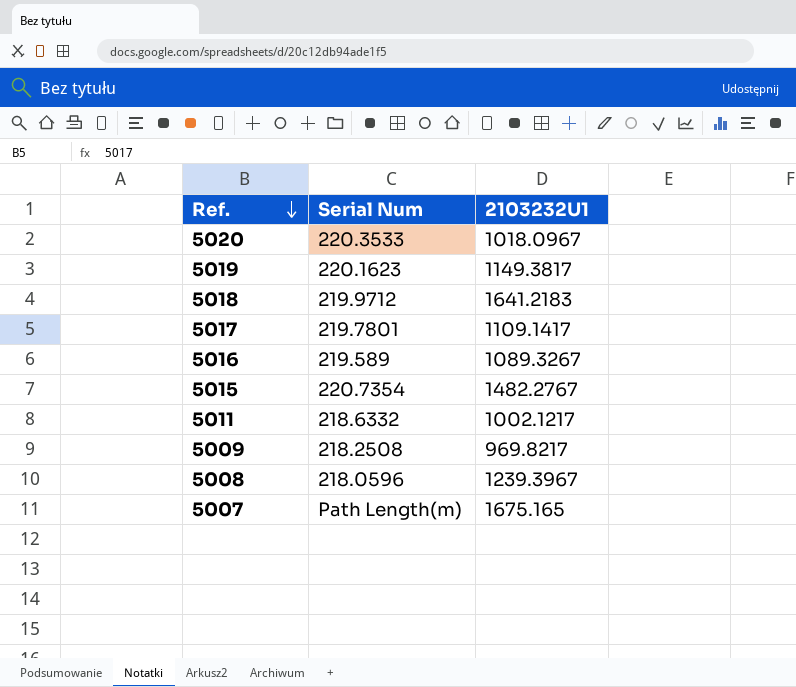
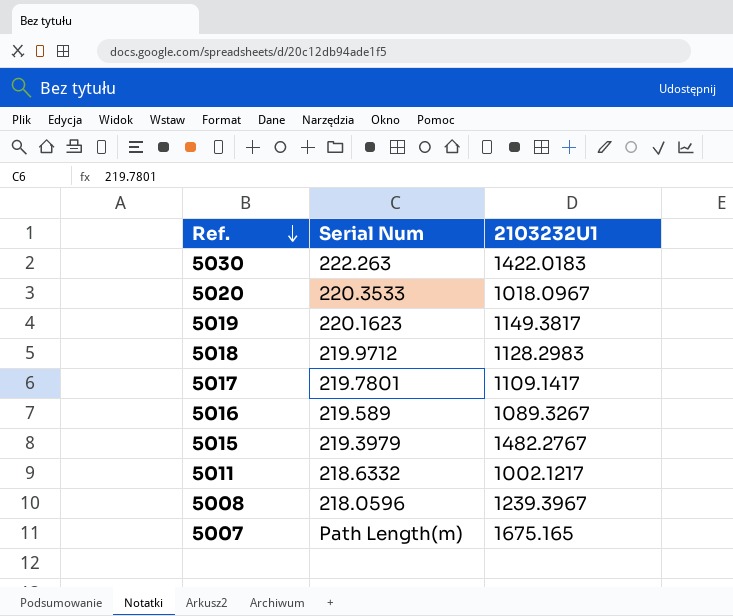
row 5009: 218.2508 | 969.8217 -> none
row 5030: none -> 222.263 | 1422.0183
5018 | 2103232U1: 1641.2183 -> 1128.2983
5015 | Serial Num: 220.7354 -> 219.3979

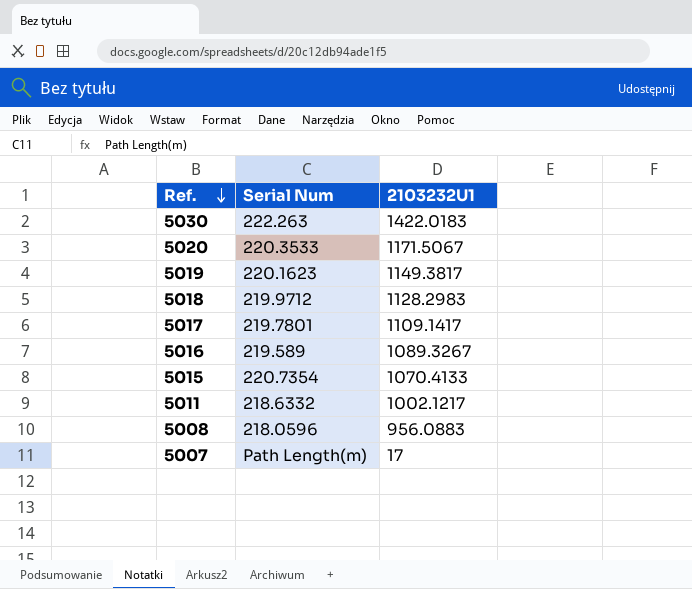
5020 | 2103232U1: 1018.0967 -> 1171.5067
5015 | Serial Num: 219.3979 -> 220.7354
5015 | 2103232U1: 1482.2767 -> 1070.4133
5008 | 2103232U1: 1239.3967 -> 956.0883
5007 | 2103232U1: 1675.165 -> 17

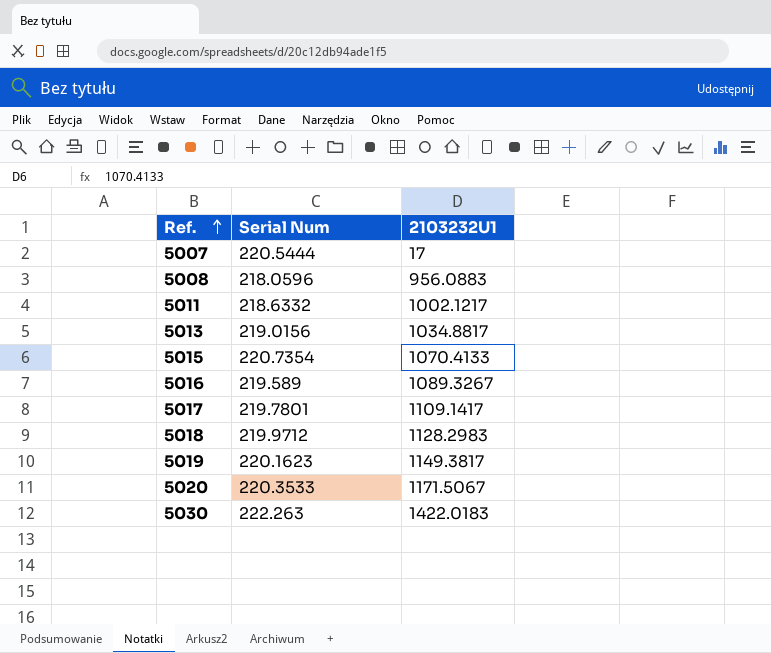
row order: Ref. descending -> Ref. ascending
5007 | Serial Num: Path Length(m) -> 220.5444
row 5013: none -> 219.0156 | 1034.8817

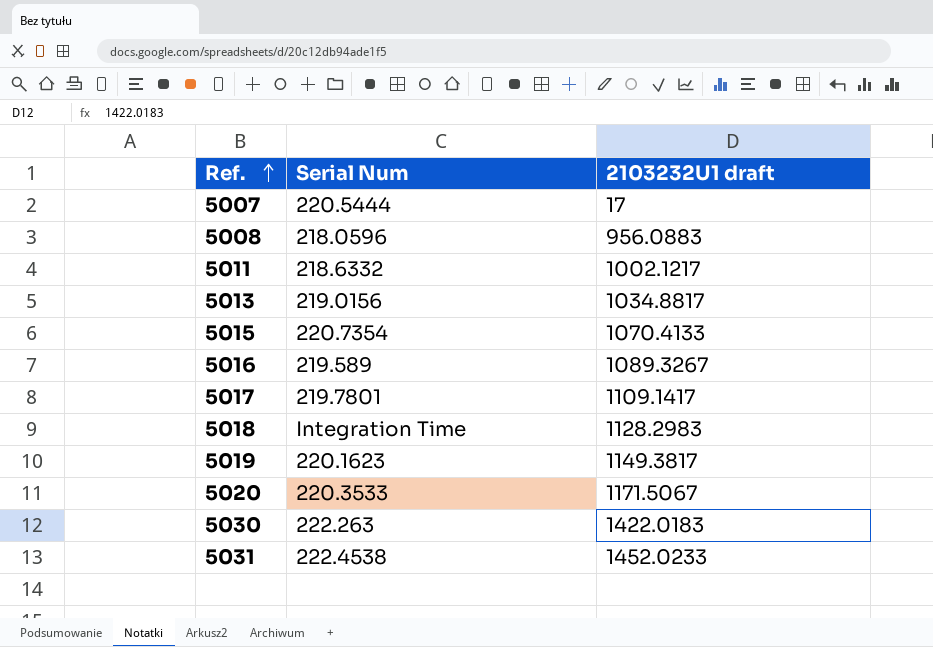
column name: 2103232U1 -> 2103232U1 draft
5018 | Serial Num: 219.9712 -> Integration Time
row 5031: none -> 222.4538 | 1452.0233

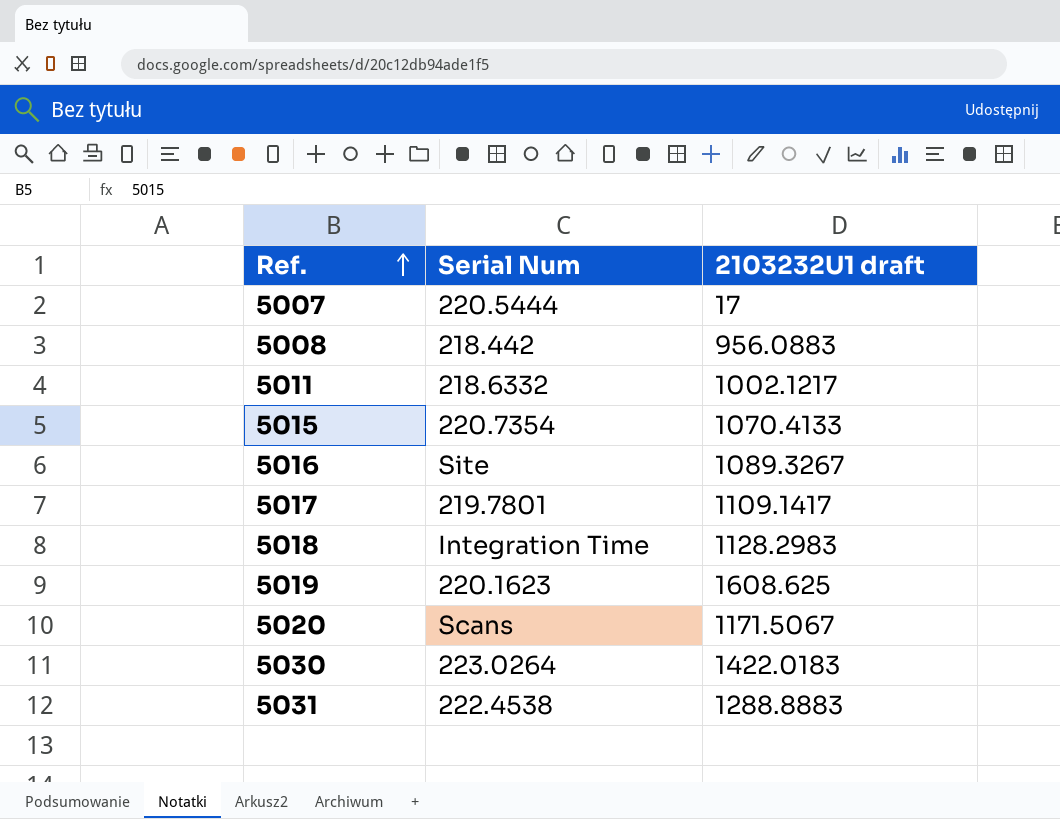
row 5013: 219.0156 | 1034.8817 -> none
5008 | Serial Num: 218.0596 -> 218.442
5016 | Serial Num: 219.589 -> Site
5019 | 2103232U1 draft: 1149.3817 -> 1608.625
5020 | Serial Num: 220.3533 -> Scans
5030 | Serial Num: 222.263 -> 223.0264
5031 | 2103232U1 draft: 1452.0233 -> 1288.8883

